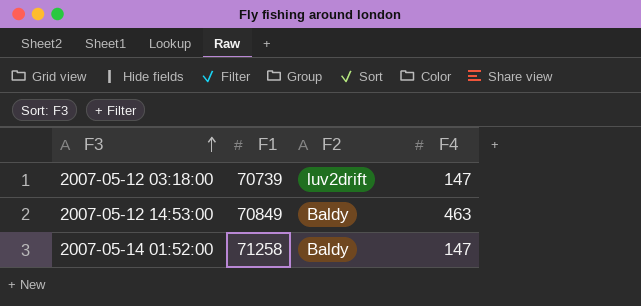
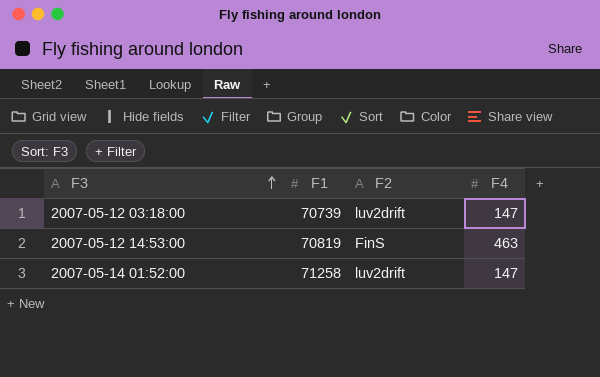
2007-05-12 14:53:00 | F1: 70849 -> 70819
2007-05-12 14:53:00 | F2: Baldy -> FinS
2007-05-14 01:52:00 | F2: Baldy -> luv2drift

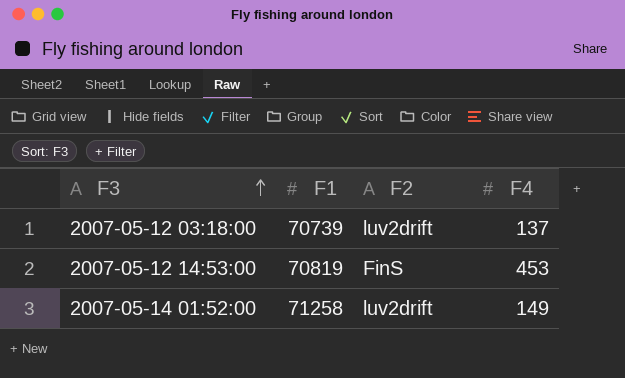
2007-05-12 03:18:00 | F4: 147 -> 137
2007-05-12 14:53:00 | F4: 463 -> 453
2007-05-14 01:52:00 | F4: 147 -> 149

